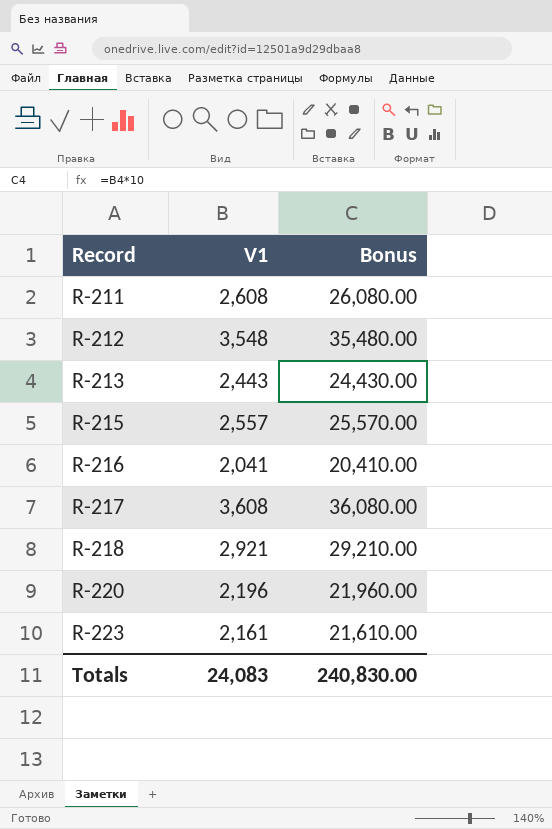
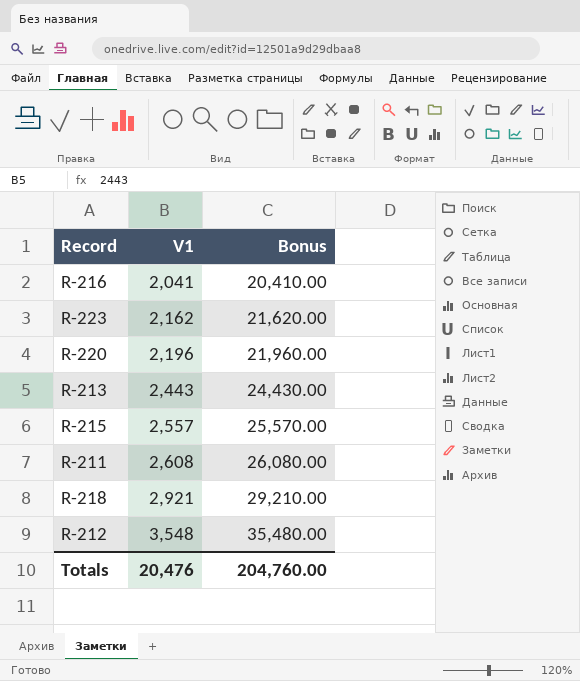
row order: Record ascending -> V1 ascending
row R-217: 3,608 | 36,080.00 -> none
R-223 | V1: 2,161 -> 2,162
R-223 | Bonus: 21,610.00 -> 21,620.00
Totals | V1: 24,083 -> 20,476
Totals | Bonus: 240,830.00 -> 204,760.00

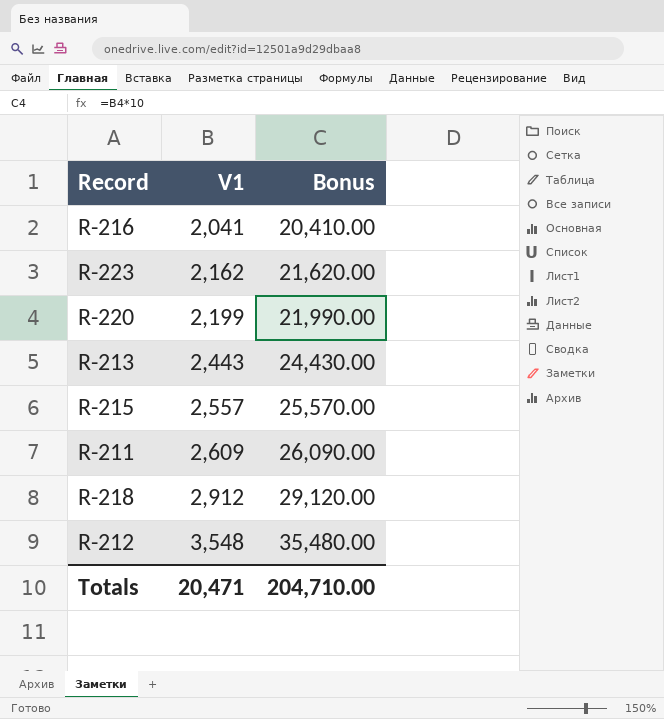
R-220 | V1: 2,196 -> 2,199
R-220 | Bonus: 21,960.00 -> 21,990.00
R-211 | V1: 2,608 -> 2,609
R-211 | Bonus: 26,080.00 -> 26,090.00
R-218 | V1: 2,921 -> 2,912
R-218 | Bonus: 29,210.00 -> 29,120.00
Totals | V1: 20,476 -> 20,471
Totals | Bonus: 204,760.00 -> 204,710.00

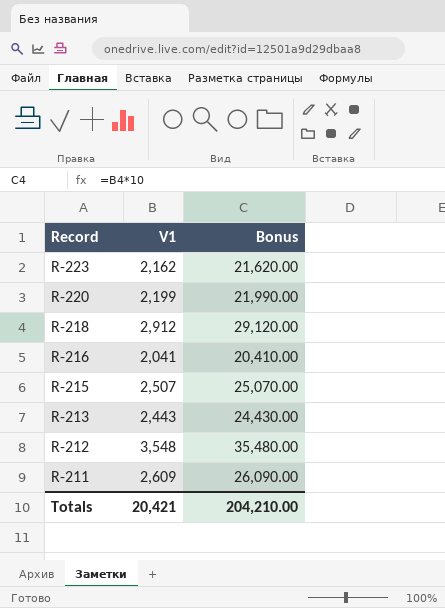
row order: V1 ascending -> Record descending
R-215 | V1: 2,557 -> 2,507
R-215 | Bonus: 25,570.00 -> 25,070.00
Totals | V1: 20,471 -> 20,421
Totals | Bonus: 204,710.00 -> 204,210.00

